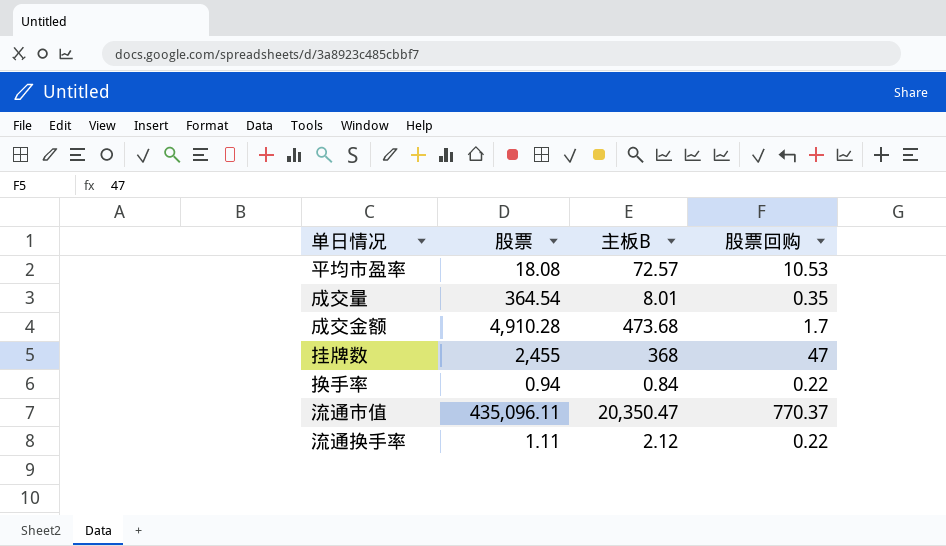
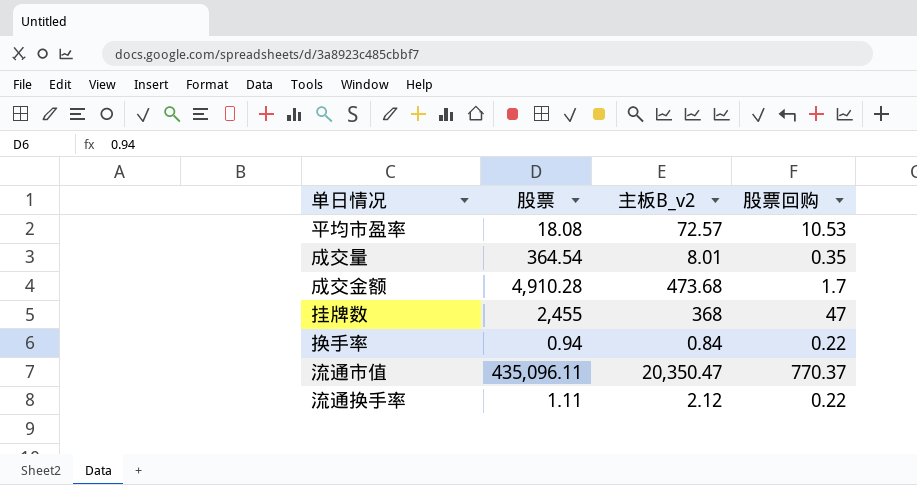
column name: 主板B -> 主板B_v2

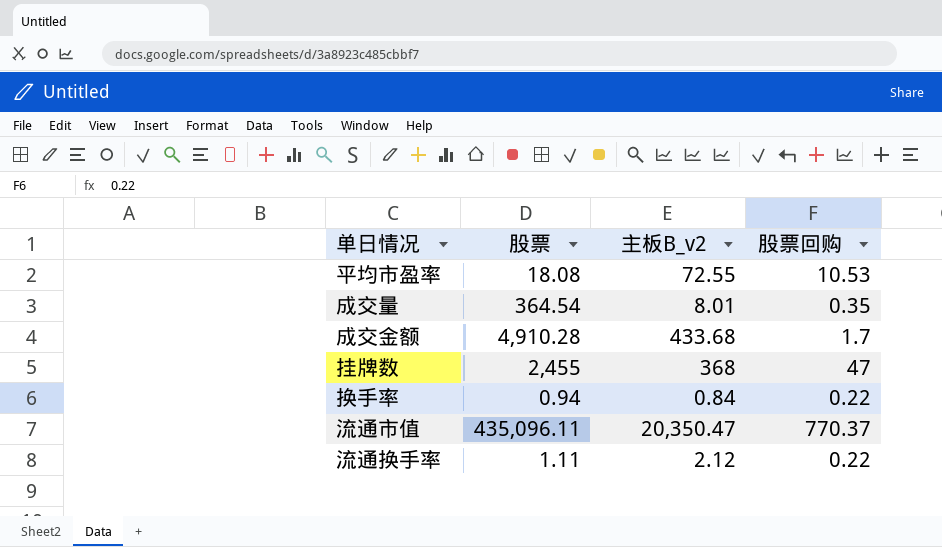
平均市盈率 | 主板B_v2: 72.57 -> 72.55
成交金额 | 主板B_v2: 473.68 -> 433.68

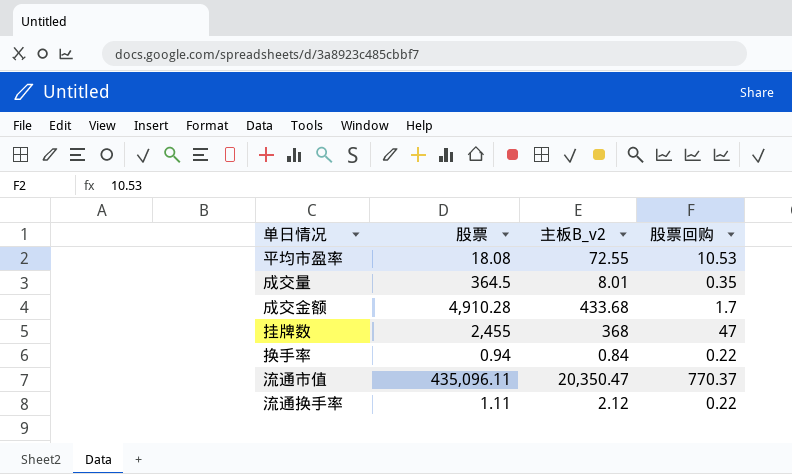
成交量 | 股票: 364.54 -> 364.5

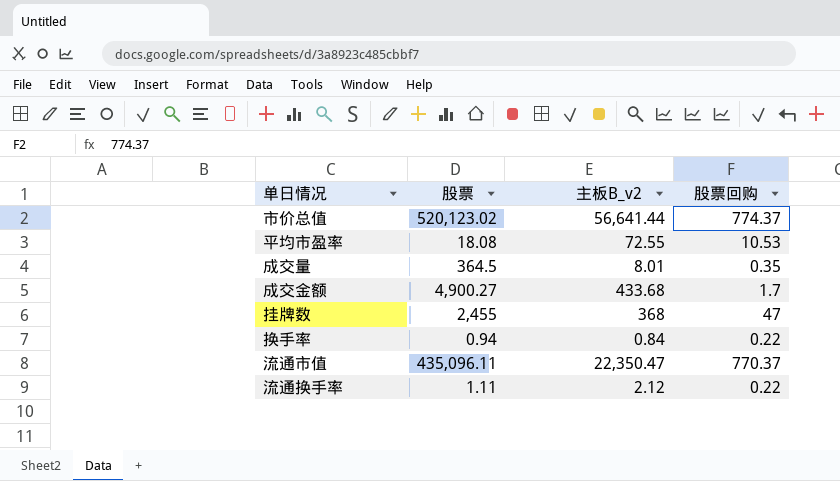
row 市价总值: none -> 520,123.02 | 56,641.44 | 774.37
成交金额 | 股票: 4,910.28 -> 4,900.27
流通市值 | 主板B_v2: 20,350.47 -> 22,350.47

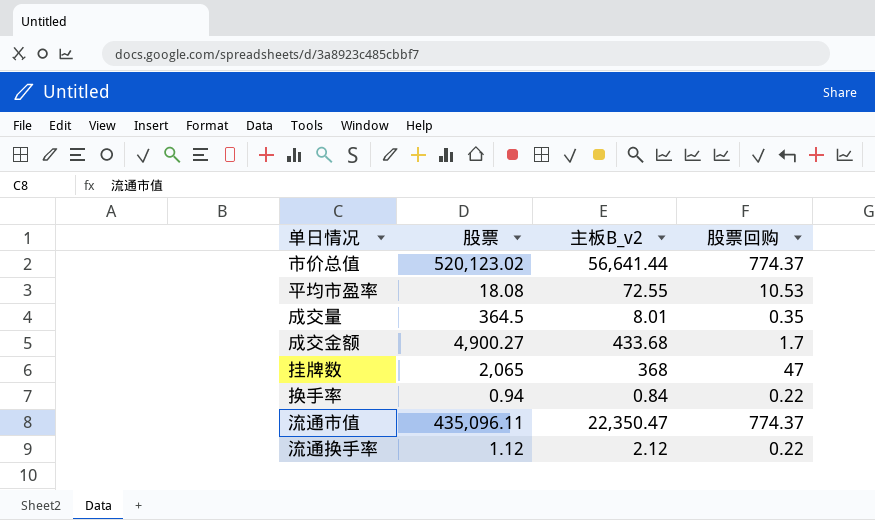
挂牌数 | 股票: 2,455 -> 2,065
流通市值 | 股票回购: 770.37 -> 774.37
流通换手率 | 股票: 1.11 -> 1.12

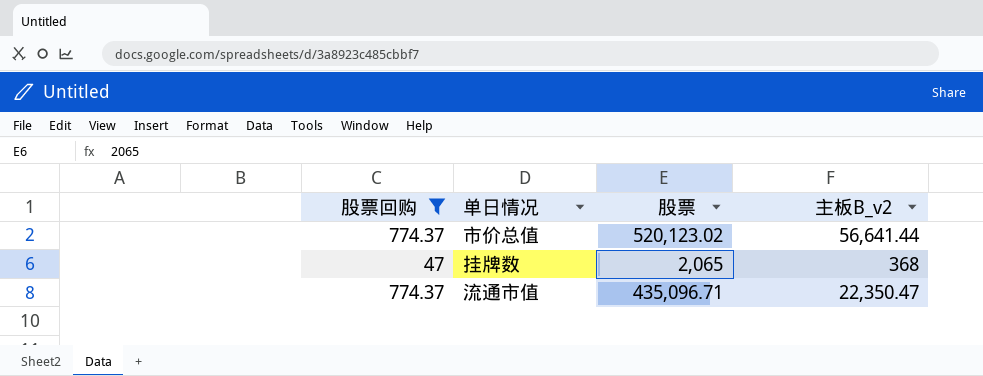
filter: none -> 股票回购 >= 47
column 股票回购 | position: 4 -> 1
流通市值 | 股票: 435,096.11 -> 435,096.71

